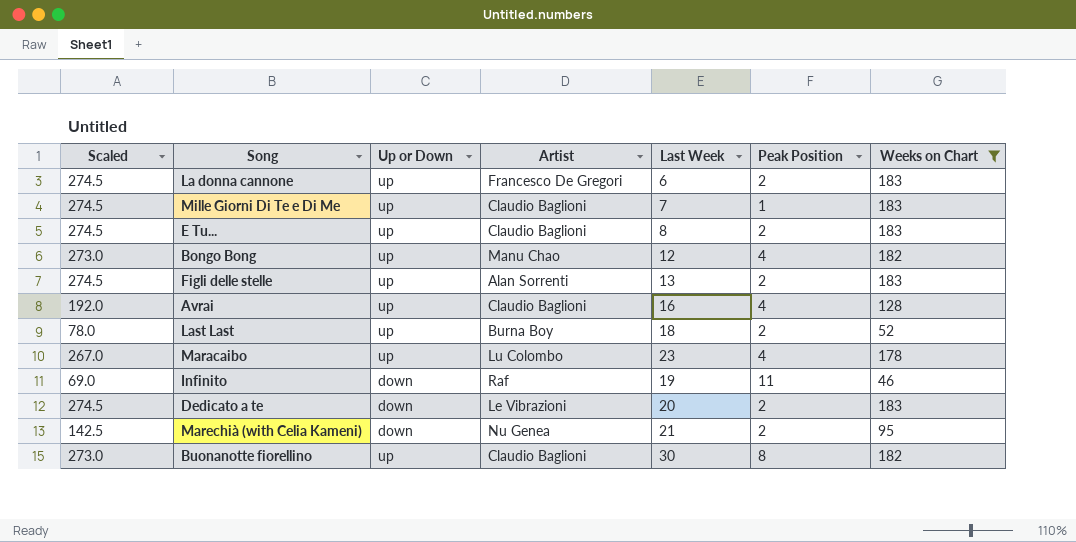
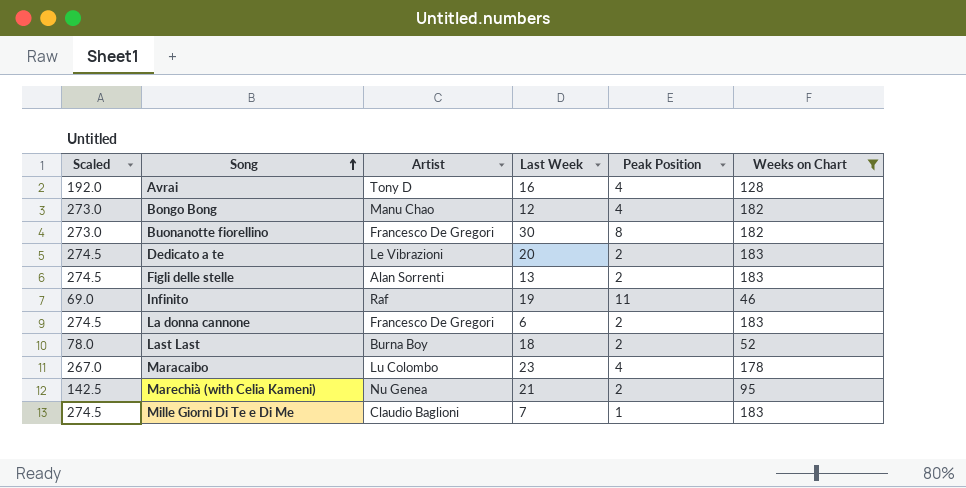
row order: none -> Song ascending
column Up or Down | position: 3 -> none
row E Tu...: 274.5 | up | Claudio Baglioni | 8 | 2 | 183 -> none
Avrai | Artist: Claudio Baglioni -> Tony D
Buonanotte fiorellino | Artist: Claudio Baglioni -> Francesco De Gregori

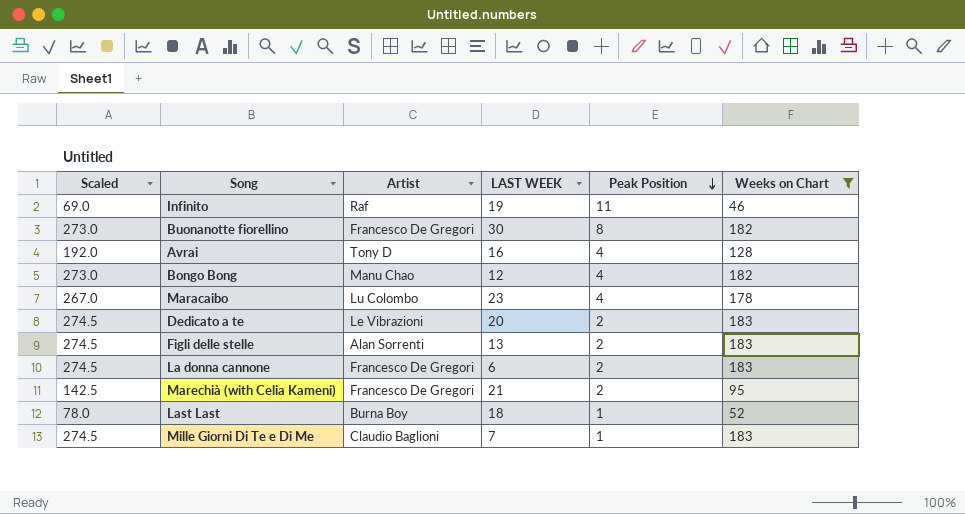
row order: Song ascending -> Peak Position descending
column name: Last Week -> LAST WEEK
Marechià (with Celia Kameni) | Artist: Nu Genea -> Francesco De Gregori
Last Last | Peak Position: 2 -> 1

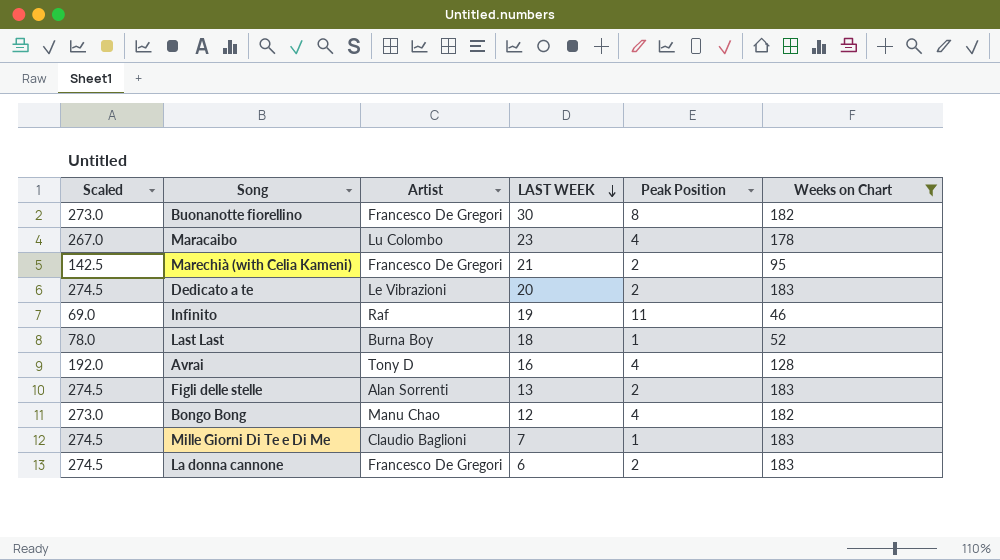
row order: Peak Position descending -> LAST WEEK descending

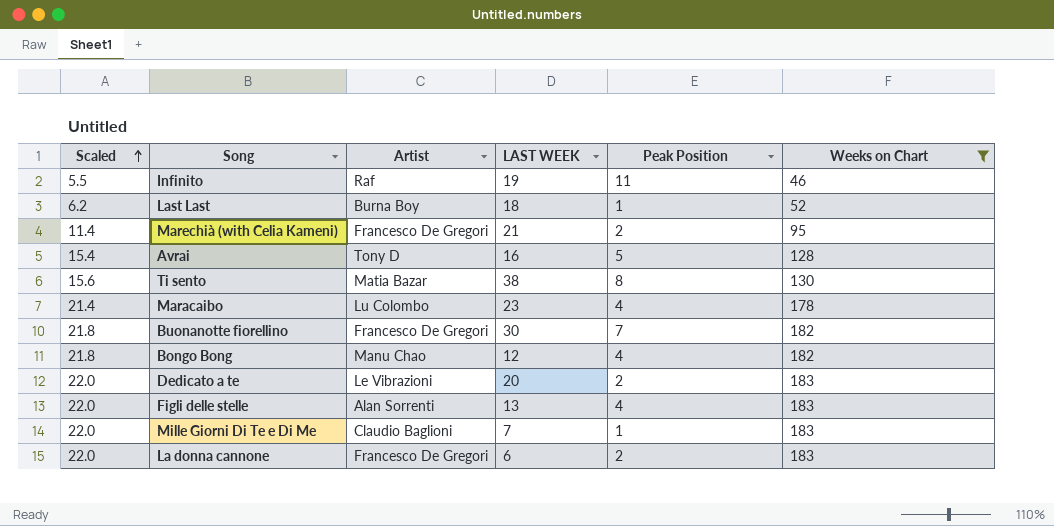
row order: LAST WEEK descending -> Scaled ascending
column Scaled | formula: [Weeks on Chart] * 1.5 -> [Weeks on Chart] * 0.12
Avrai | Peak Position: 4 -> 5
row Ti sento: none -> 15.6 | Matia Bazar | 38 | 8 | 130
Buonanotte fiorellino | Peak Position: 8 -> 7
Figli delle stelle | Peak Position: 2 -> 4

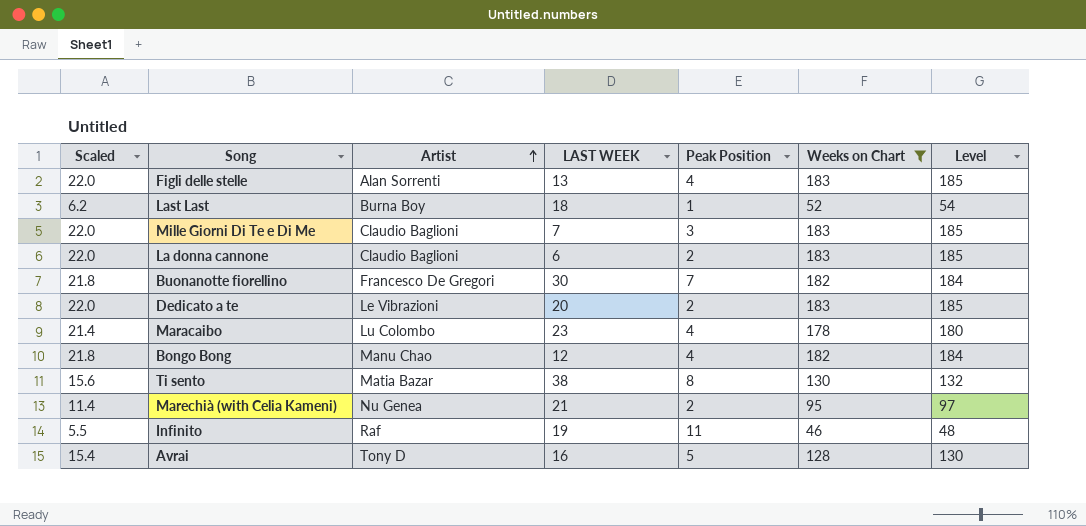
row order: Scaled ascending -> Artist ascending
column Level | formula: none -> [Weeks on Chart] + 2
Mille Giorni Di Te e Di Me | Peak Position: 1 -> 3
La donna cannone | Artist: Francesco De Gregori -> Claudio Baglioni
Marechià (with Celia Kameni) | Artist: Francesco De Gregori -> Nu Genea

